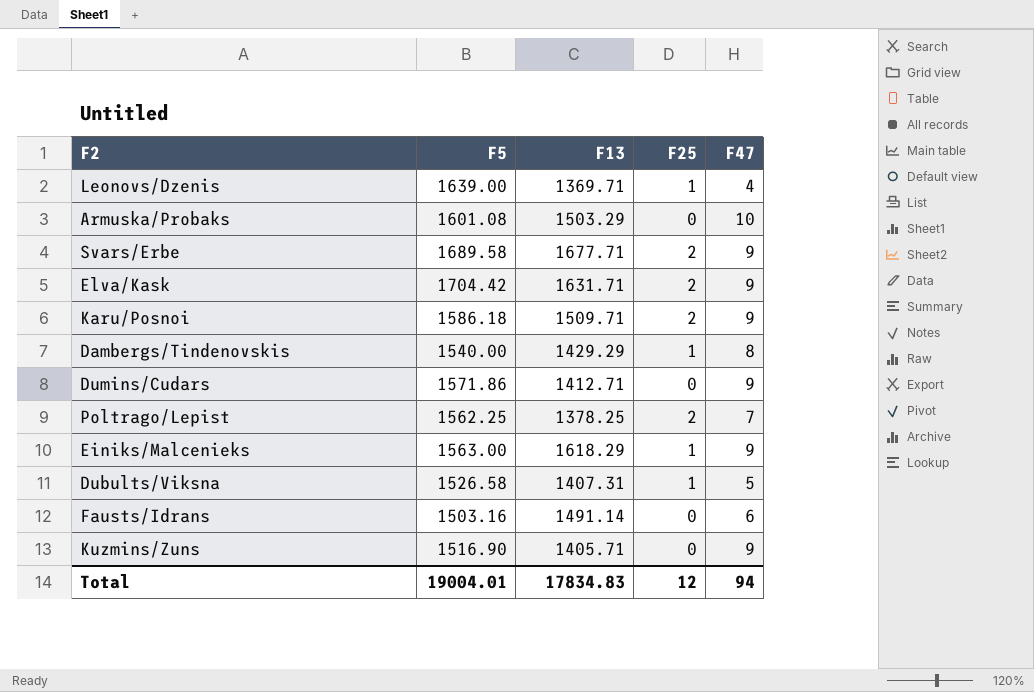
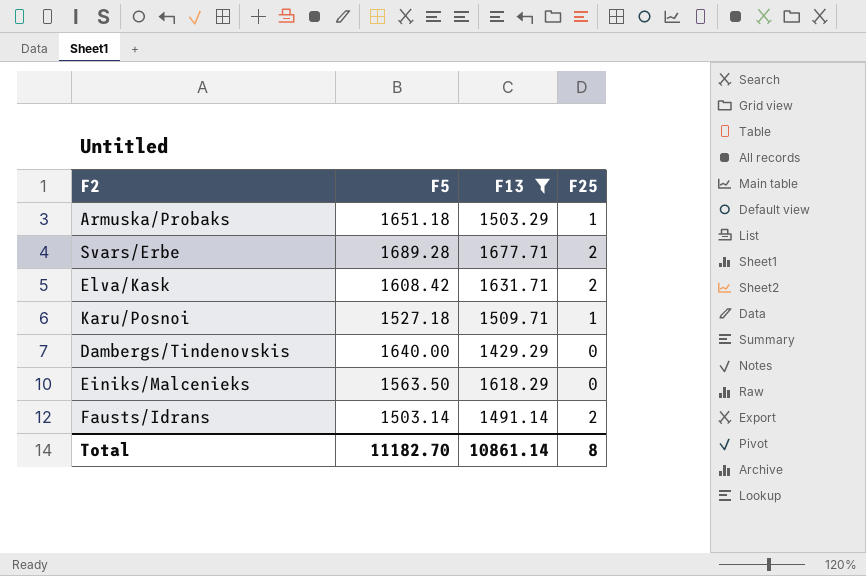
filter: none -> F13 >= 1429.29
column F47 | position: 5 -> none
Armuska/Probaks | F5: 1601.08 -> 1651.18
Armuska/Probaks | F25: 0 -> 1
Svars/Erbe | F5: 1689.58 -> 1689.28
Elva/Kask | F5: 1704.42 -> 1608.42
Karu/Posnoi | F5: 1586.18 -> 1527.18
Karu/Posnoi | F25: 2 -> 1
Dambergs/Tindenovskis | F5: 1540.00 -> 1640.00
Dambergs/Tindenovskis | F25: 1 -> 0
Einiks/Malcenieks | F5: 1563.00 -> 1563.50
Einiks/Malcenieks | F25: 1 -> 0
Fausts/Idrans | F5: 1503.16 -> 1503.14
Fausts/Idrans | F25: 0 -> 2
Total | F5: 19004.01 -> 11182.70
Total | F13: 17834.83 -> 10861.14
Total | F25: 12 -> 8

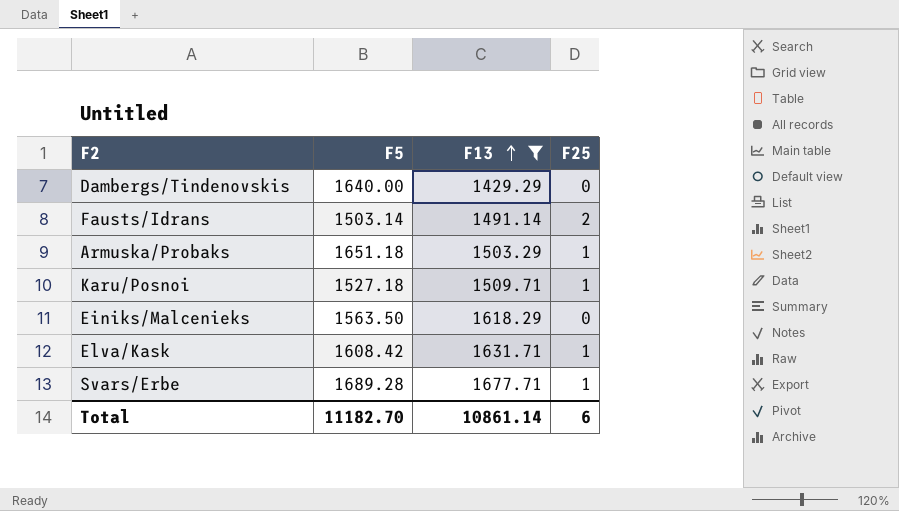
row order: none -> F13 ascending
Elva/Kask | F25: 2 -> 1
Svars/Erbe | F25: 2 -> 1
Total | F25: 8 -> 6

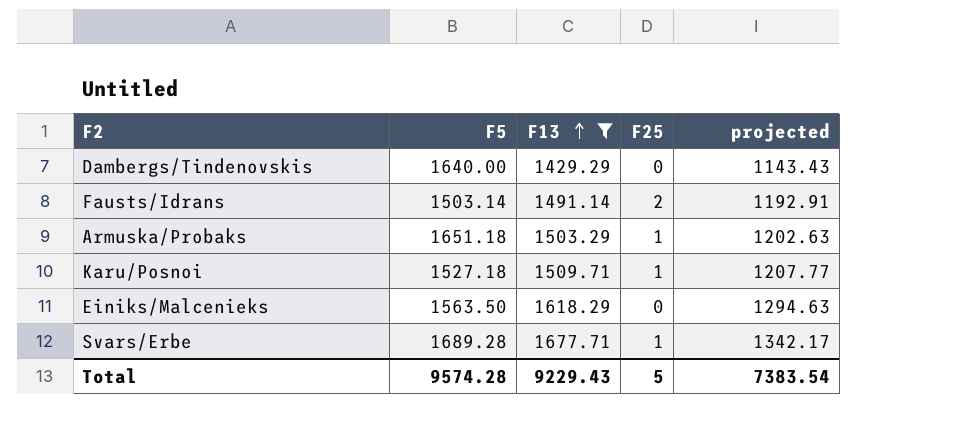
column projected | formula: none -> [F13] * 0.8
row Elva/Kask: 1608.42 | 1631.71 | 1 -> none
Total | F5: 11182.70 -> 9574.28
Total | F13: 10861.14 -> 9229.43
Total | F25: 6 -> 5

